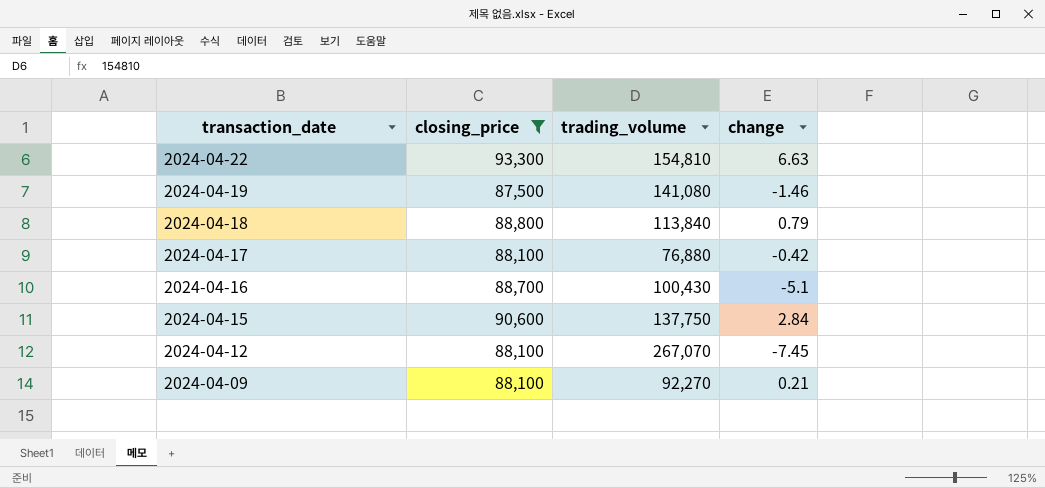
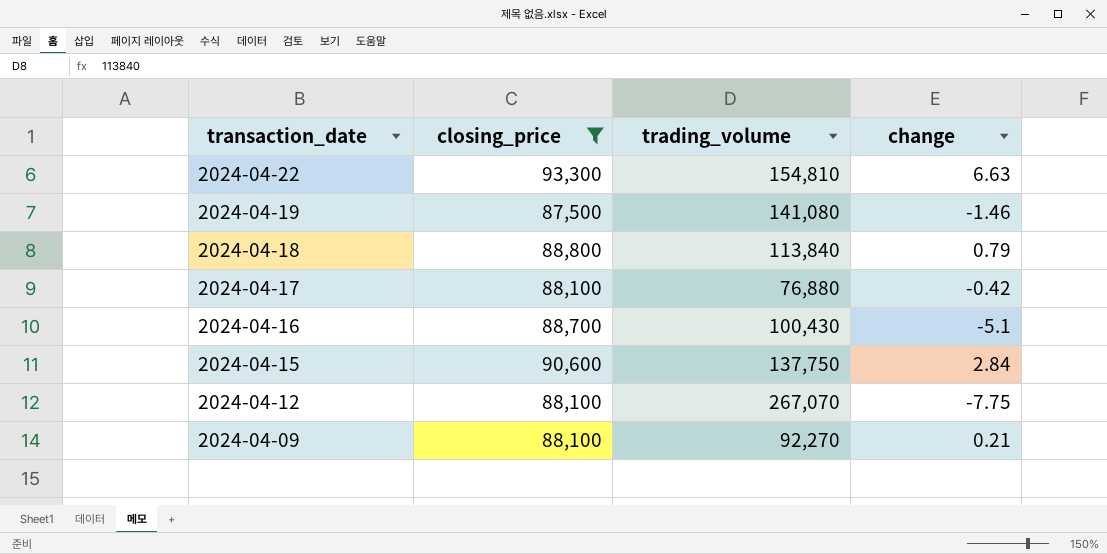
2024-04-12 | change: -7.45 -> -7.75

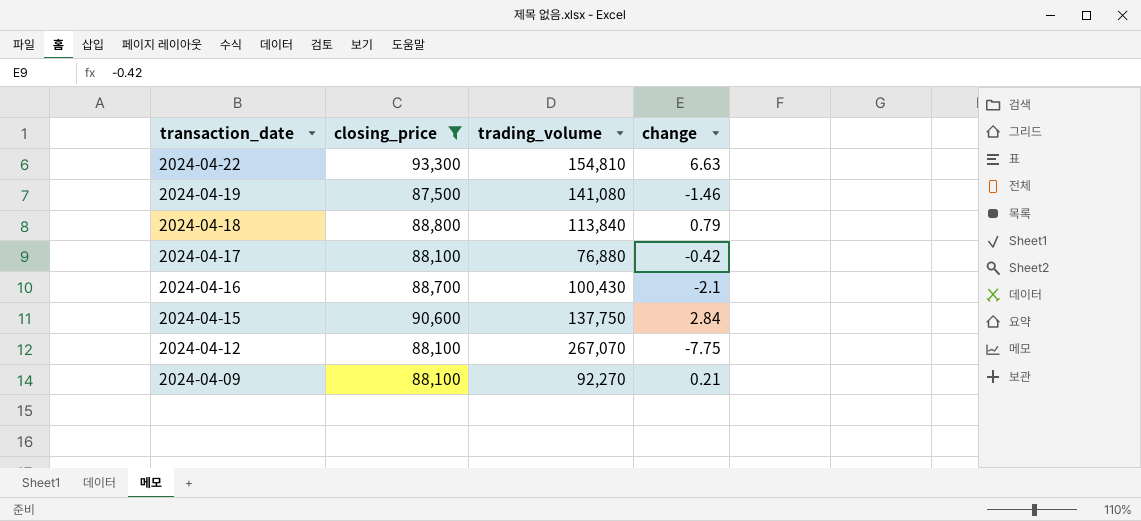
2024-04-16 | change: -5.1 -> -2.1

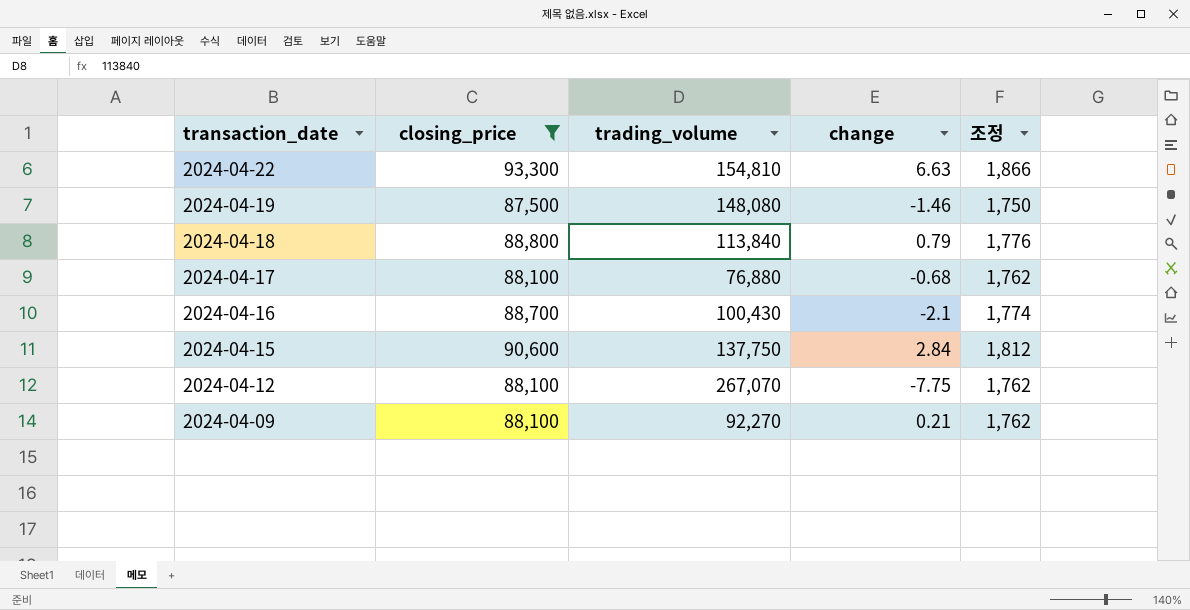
column 조정 | formula: none -> [closing_price] * 0.02
2024-04-19 | trading_volume: 141,080 -> 148,080
2024-04-17 | change: -0.42 -> -0.68

